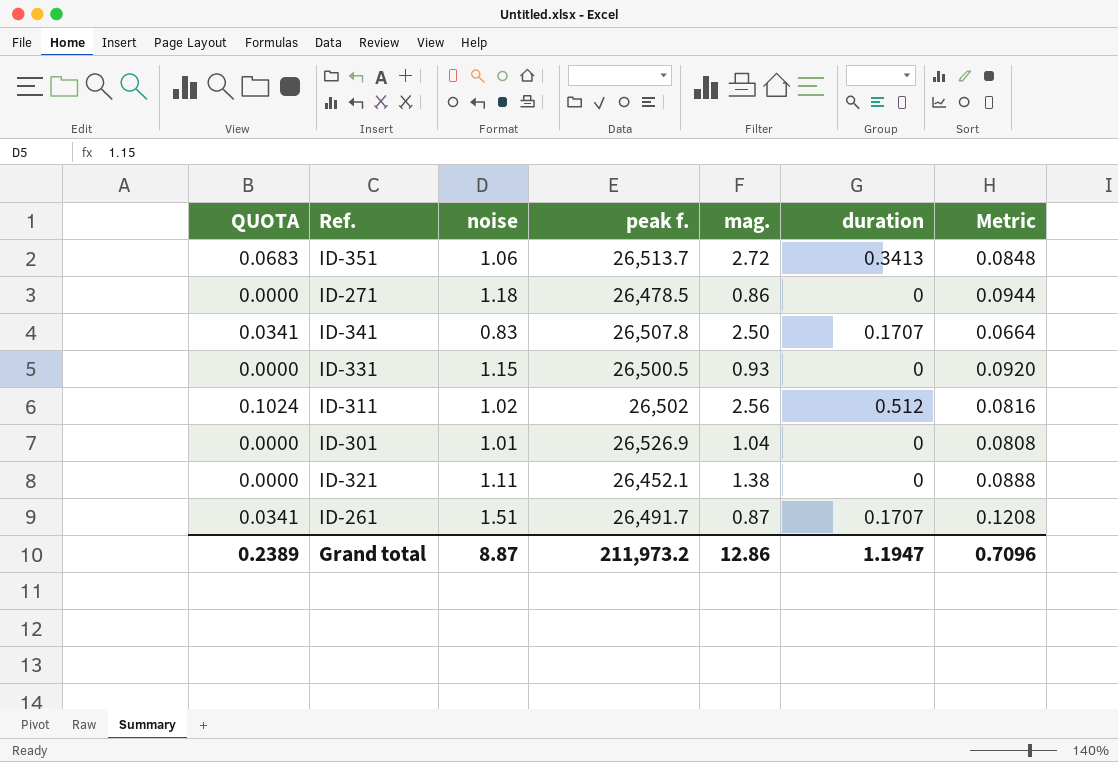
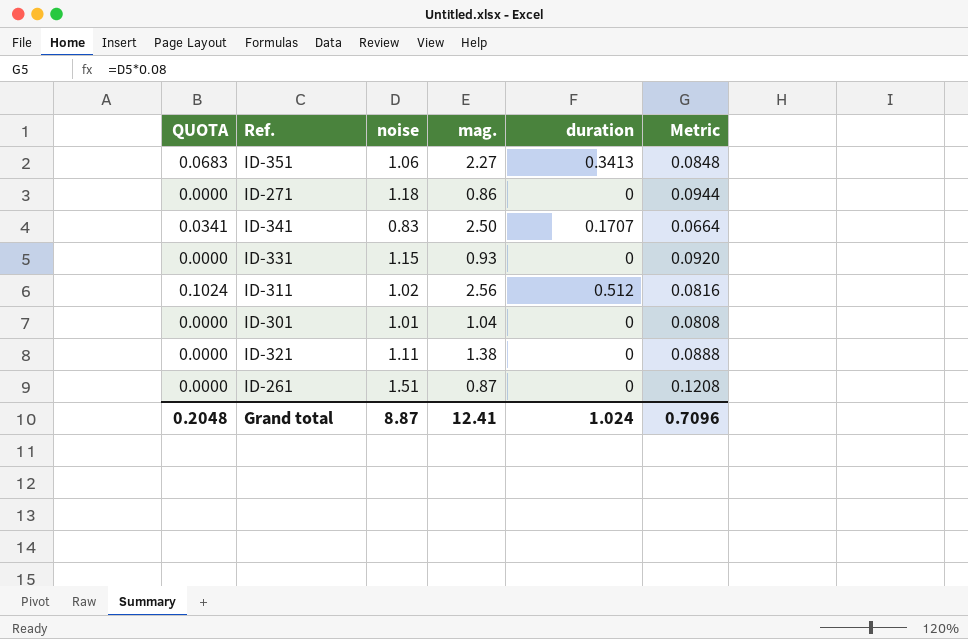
column peak f. | position: 4 -> none
ID-351 | mag.: 2.72 -> 2.27
ID-261 | QUOTA: 0.0341 -> 0.0000
ID-261 | duration: 0.1707 -> 0
Grand total | QUOTA: 0.2389 -> 0.2048
Grand total | mag.: 12.86 -> 12.41
Grand total | duration: 1.1947 -> 1.024

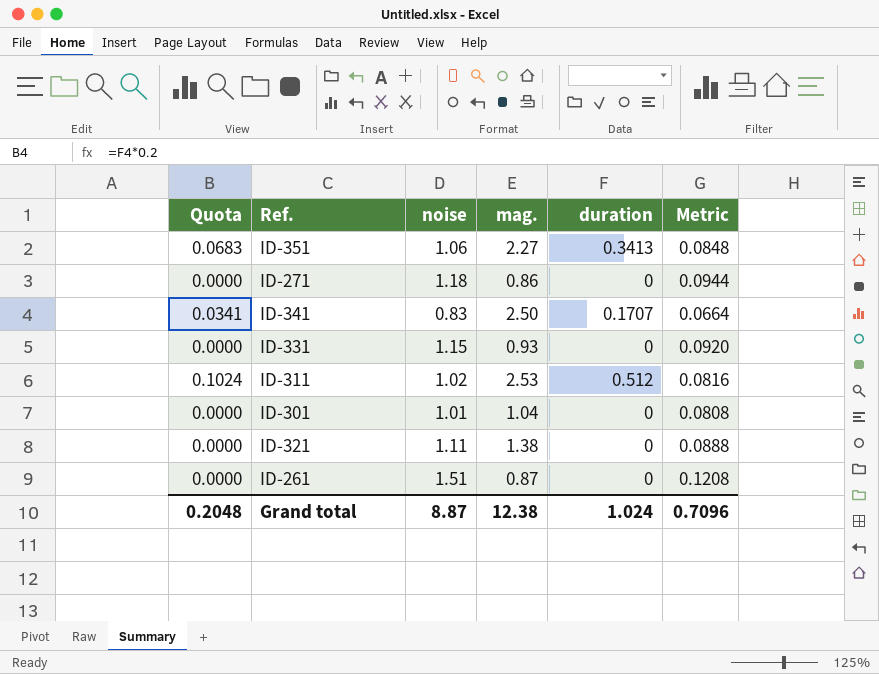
column name: QUOTA -> Quota
ID-311 | mag.: 2.56 -> 2.53
Grand total | mag.: 12.41 -> 12.38

